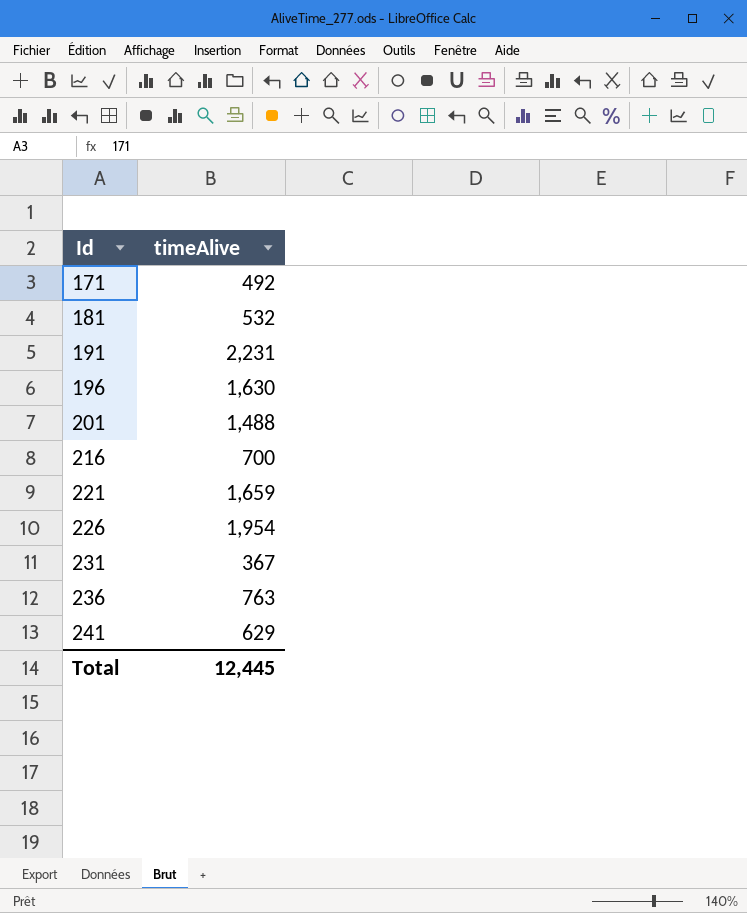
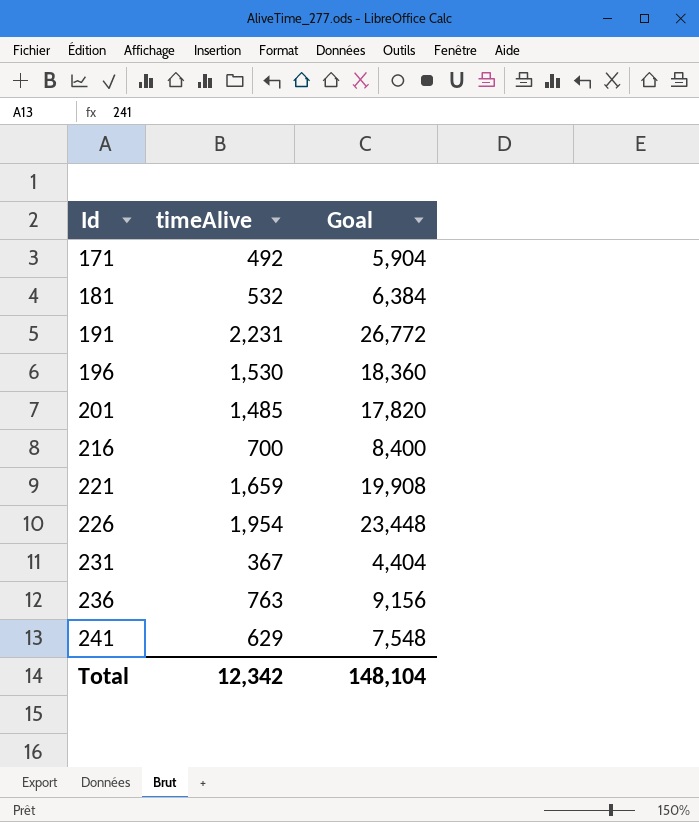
column Goal | formula: none -> [timeAlive] * 12
196 | timeAlive: 1,630 -> 1,530
201 | timeAlive: 1,488 -> 1,485
Total | timeAlive: 12,445 -> 12,342

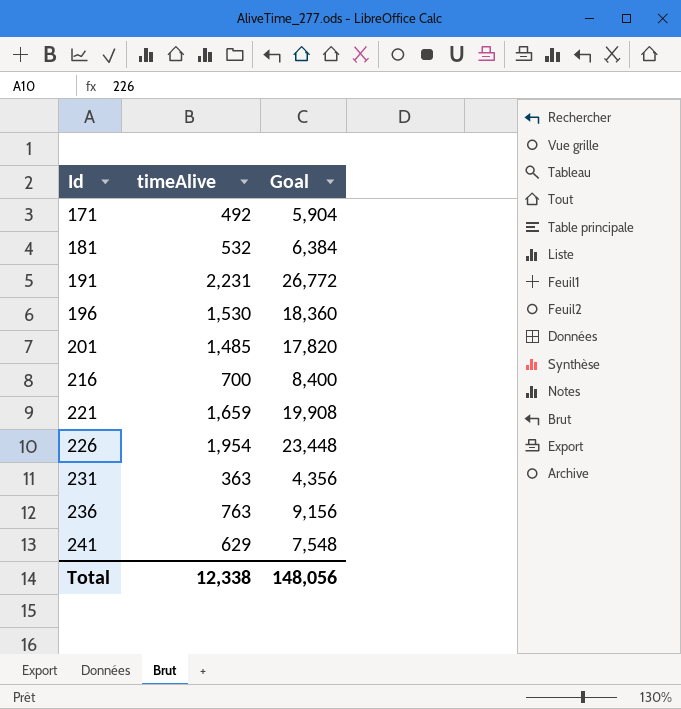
231 | timeAlive: 367 -> 363
231 | Goal: 4,404 -> 4,356
Total | timeAlive: 12,342 -> 12,338
Total | Goal: 148,104 -> 148,056

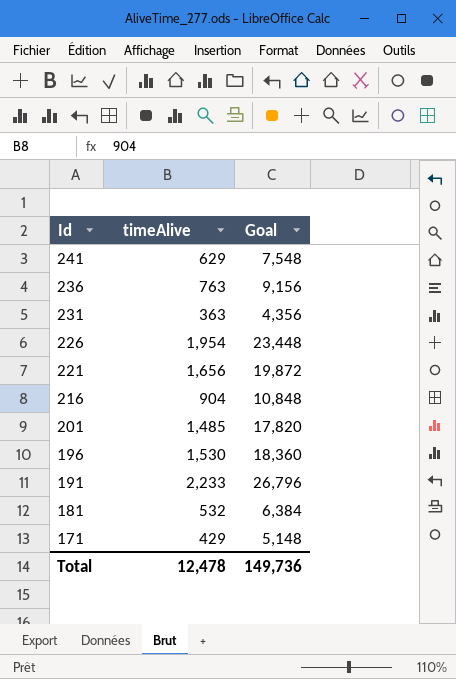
row order: Id ascending -> Id descending
221 | timeAlive: 1,659 -> 1,656
221 | Goal: 19,908 -> 19,872
216 | timeAlive: 700 -> 904
216 | Goal: 8,400 -> 10,848
191 | timeAlive: 2,231 -> 2,233
191 | Goal: 26,772 -> 26,796
171 | timeAlive: 492 -> 429
171 | Goal: 5,904 -> 5,148
Total | timeAlive: 12,338 -> 12,478
Total | Goal: 148,056 -> 149,736

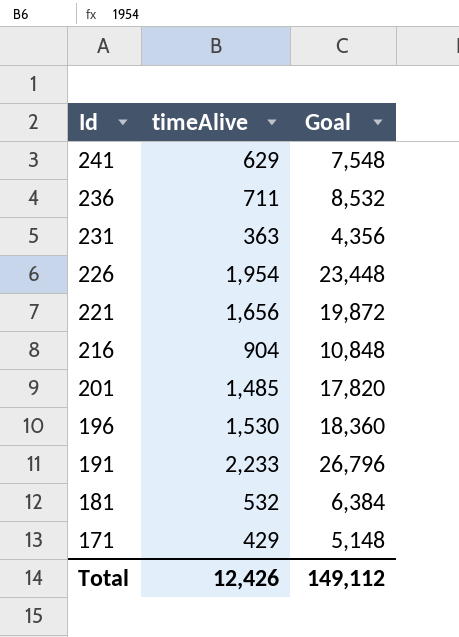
236 | timeAlive: 763 -> 711
236 | Goal: 9,156 -> 8,532
Total | timeAlive: 12,478 -> 12,426
Total | Goal: 149,736 -> 149,112

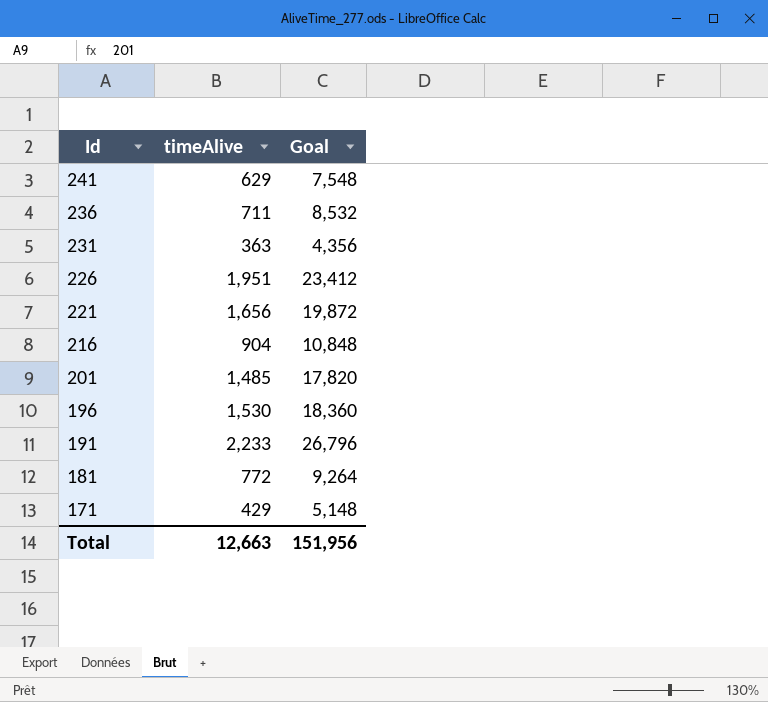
226 | timeAlive: 1,954 -> 1,951
226 | Goal: 23,448 -> 23,412
181 | timeAlive: 532 -> 772
181 | Goal: 6,384 -> 9,264
Total | timeAlive: 12,426 -> 12,663
Total | Goal: 149,112 -> 151,956

